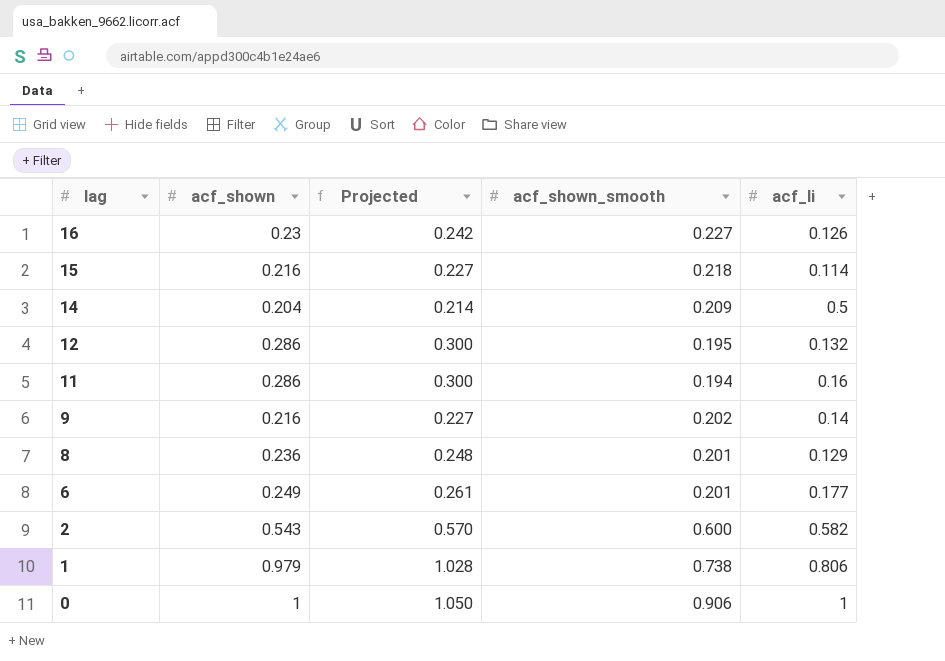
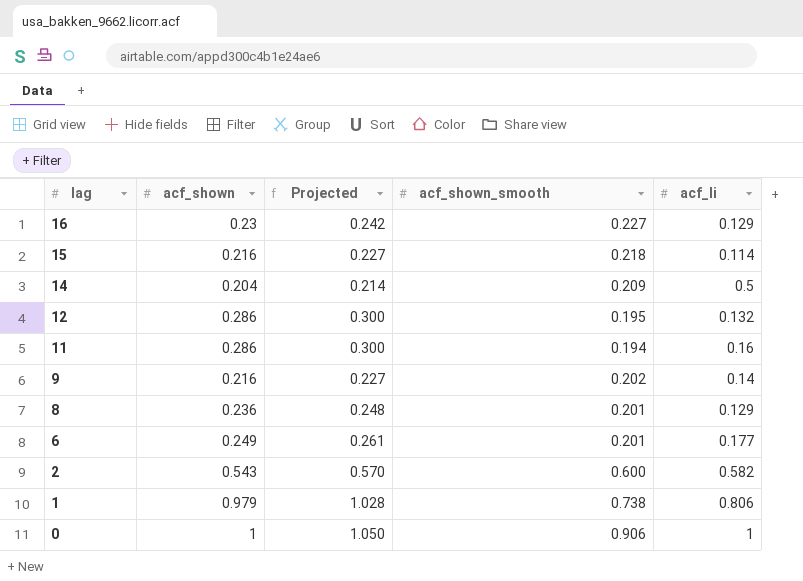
16 | acf_li: 0.126 -> 0.129

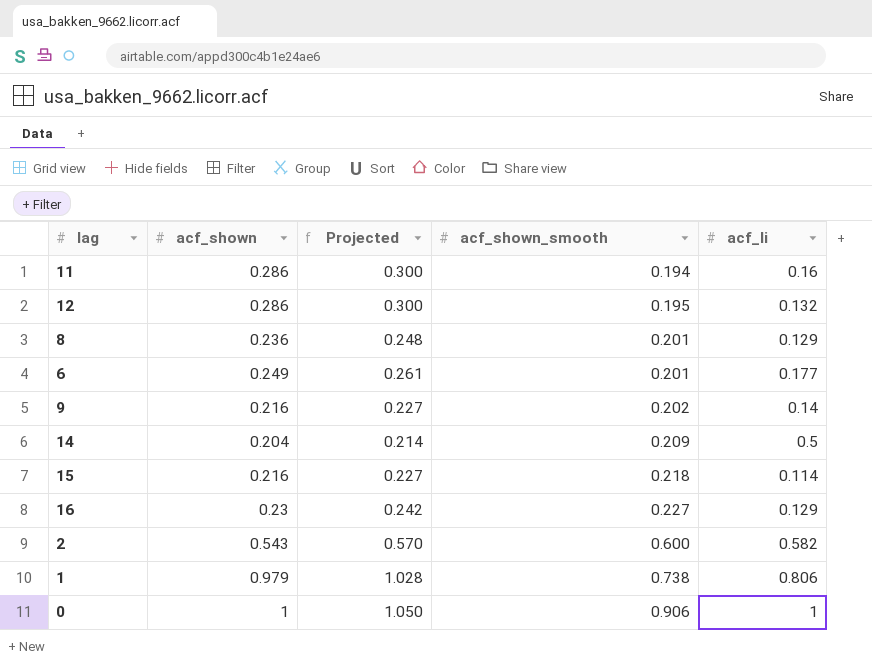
row order: lag descending -> acf_shown_smooth ascending

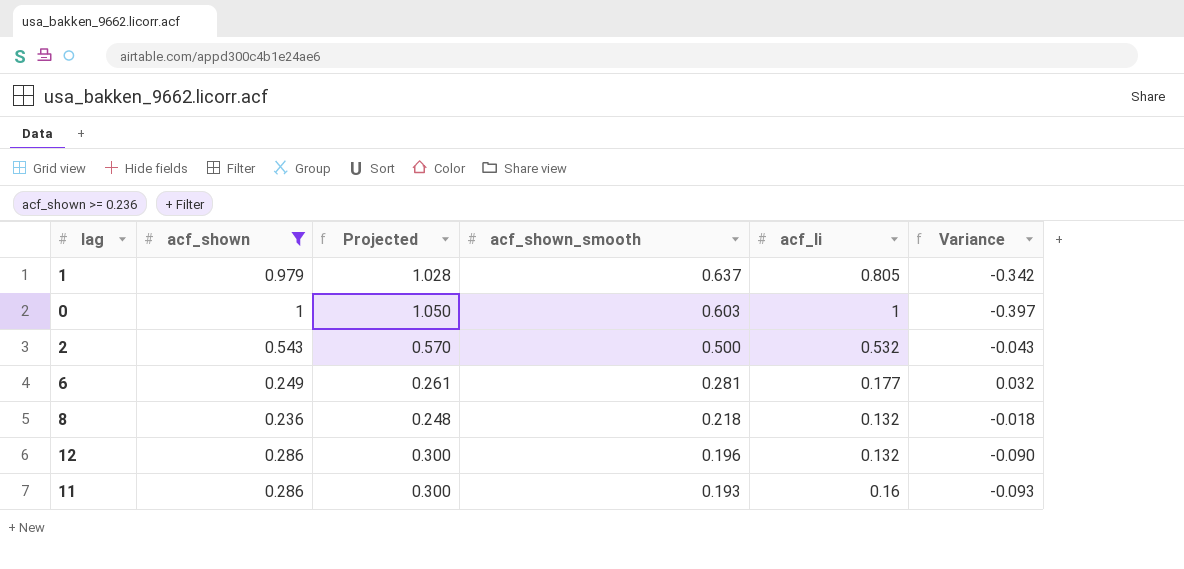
filter: none -> acf_shown >= 0.236
row order: acf_shown_smooth ascending -> acf_shown_smooth descending
column Variance | formula: none -> [acf_shown_smooth] - [acf_shown]
1 | acf_shown_smooth: 0.738 -> 0.637
1 | acf_li: 0.806 -> 0.805
0 | acf_shown_smooth: 0.906 -> 0.603
2 | acf_shown_smooth: 0.600 -> 0.500
2 | acf_li: 0.582 -> 0.532
6 | acf_shown_smooth: 0.201 -> 0.281
8 | acf_shown_smooth: 0.201 -> 0.218
8 | acf_li: 0.129 -> 0.132
12 | acf_shown_smooth: 0.195 -> 0.196
11 | acf_shown_smooth: 0.194 -> 0.193

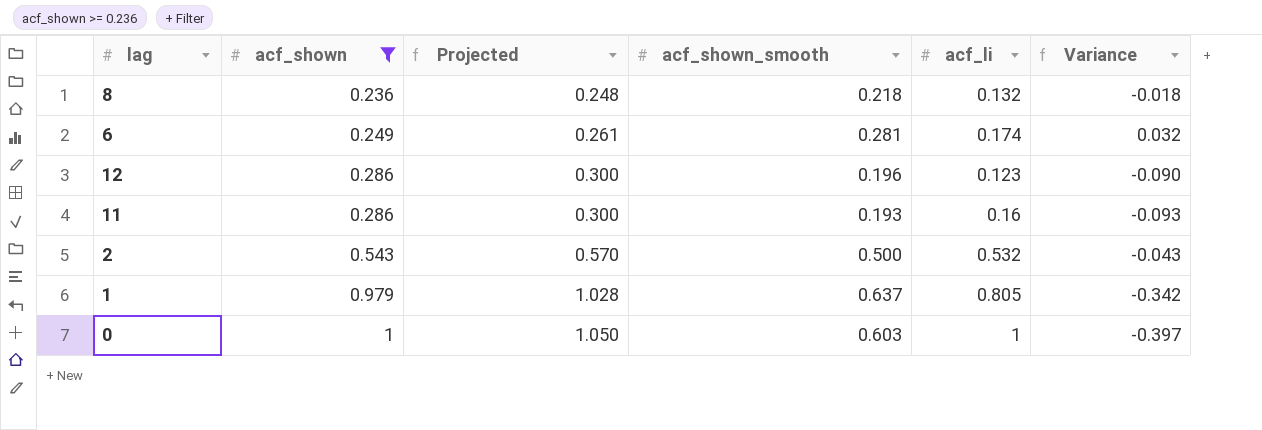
row order: acf_shown_smooth descending -> acf_shown ascending
6 | acf_li: 0.177 -> 0.174
12 | acf_li: 0.132 -> 0.123

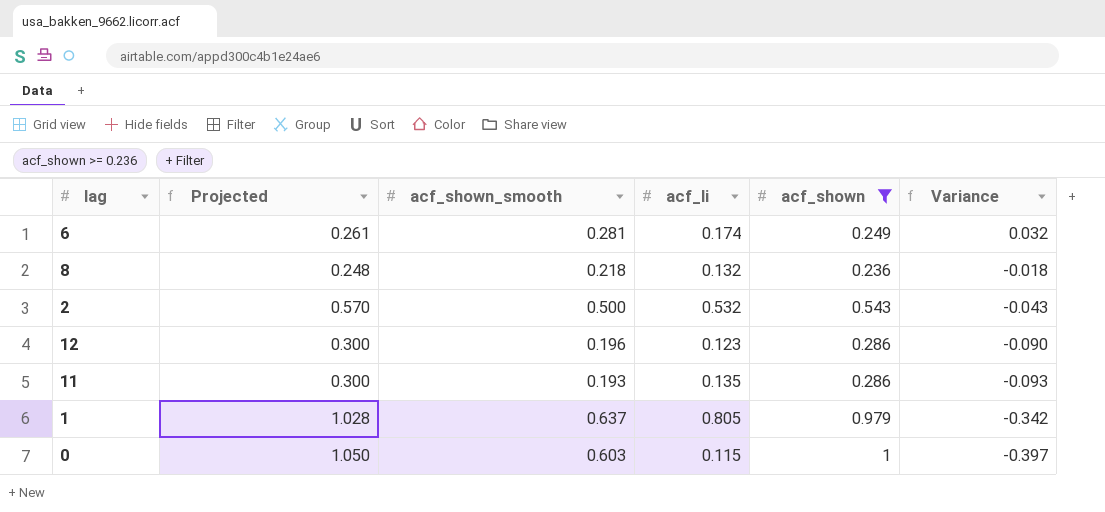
row order: acf_shown ascending -> Variance descending
column acf_shown | position: 2 -> 5
11 | acf_li: 0.16 -> 0.135
0 | acf_li: 1 -> 0.115

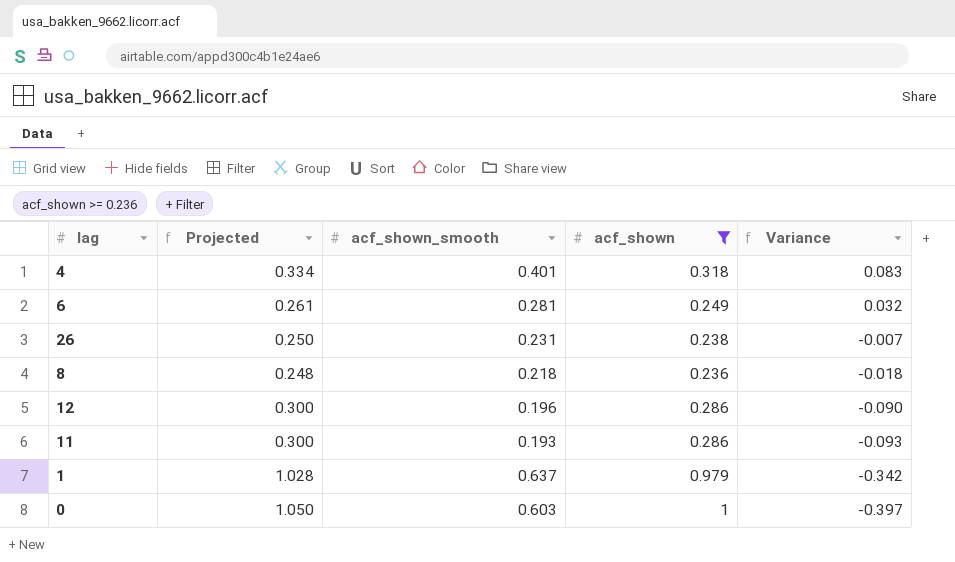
column acf_li | position: 4 -> none
row 2: 0.570 | 0.500 | 0.532 | 0.543 | -0.043 -> none
row 4: none -> 0.334 | 0.401 | 0.318 | 0.083
row 26: none -> 0.250 | 0.231 | 0.238 | -0.007

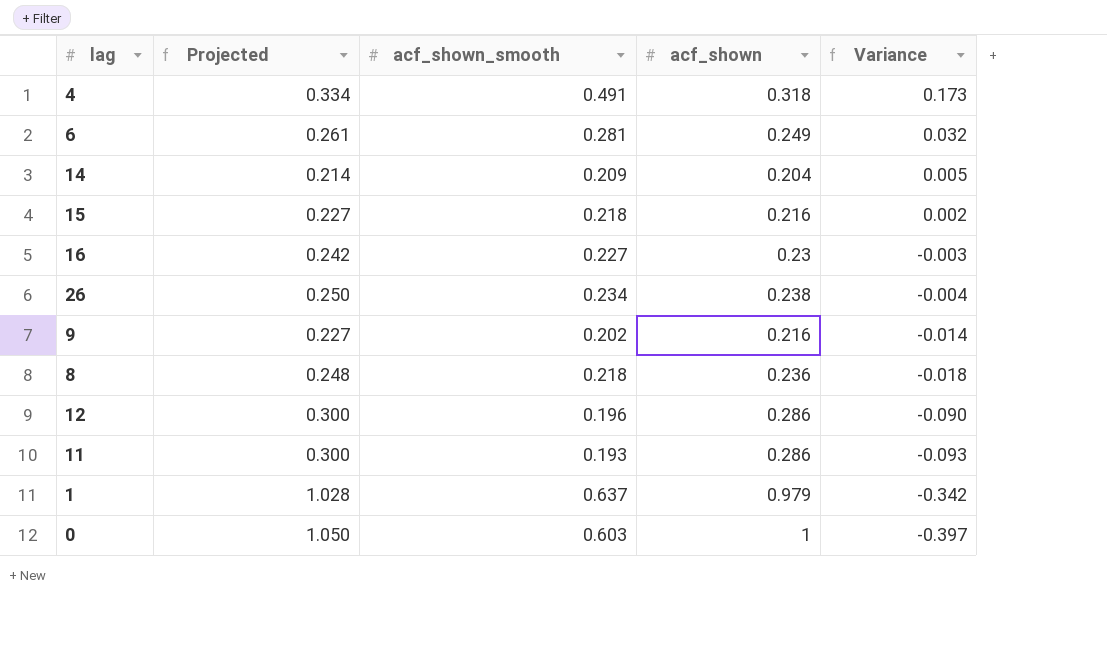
filter: acf_shown >= 0.236 -> none
4 | acf_shown_smooth: 0.401 -> 0.491
4 | Variance: 0.083 -> 0.173
26 | acf_shown_smooth: 0.231 -> 0.234
26 | Variance: -0.007 -> -0.004

